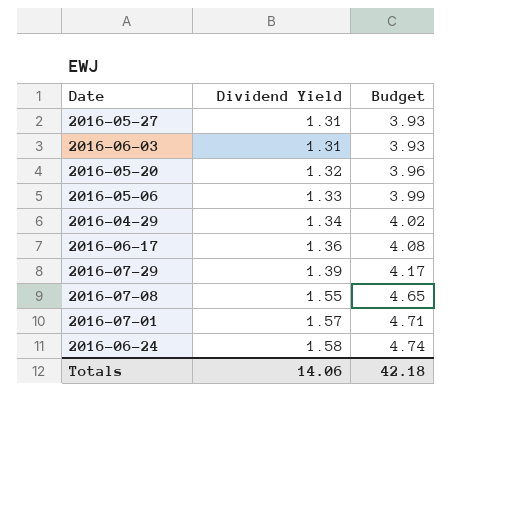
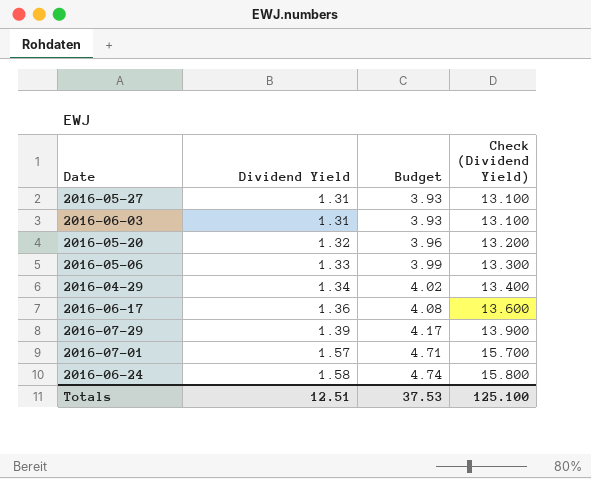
column Check (Dividend Yield) | formula: none -> [Dividend Yield] * 10
row 2016-07-08: 1.55 | 4.65 -> none
Totals | Dividend Yield: 14.06 -> 12.51
Totals | Budget: 42.18 -> 37.53

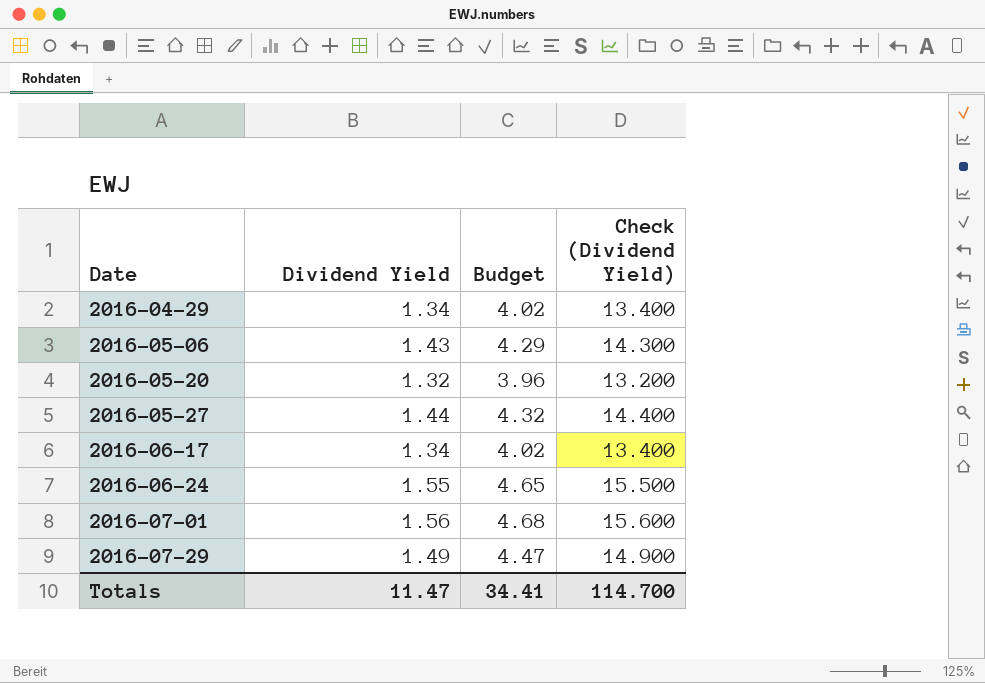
row order: Dividend Yield ascending -> Date ascending
row 2016-06-03: 1.31 | 3.93 | 13.100 -> none
2016-05-06 | Dividend Yield: 1.33 -> 1.43
2016-05-06 | Budget: 3.99 -> 4.29
2016-05-06 | Check (Dividend Yield): 13.300 -> 14.300
2016-05-27 | Dividend Yield: 1.31 -> 1.44
2016-05-27 | Budget: 3.93 -> 4.32
2016-05-27 | Check (Dividend Yield): 13.100 -> 14.400
2016-06-17 | Dividend Yield: 1.36 -> 1.34
2016-06-17 | Budget: 4.08 -> 4.02
2016-06-17 | Check (Dividend Yield): 13.600 -> 13.400
2016-06-24 | Dividend Yield: 1.58 -> 1.55
2016-06-24 | Budget: 4.74 -> 4.65
2016-06-24 | Check (Dividend Yield): 15.800 -> 15.500
2016-07-01 | Dividend Yield: 1.57 -> 1.56
2016-07-01 | Budget: 4.71 -> 4.68
2016-07-01 | Check (Dividend Yield): 15.700 -> 15.600
2016-07-29 | Dividend Yield: 1.39 -> 1.49
2016-07-29 | Budget: 4.17 -> 4.47
2016-07-29 | Check (Dividend Yield): 13.900 -> 14.900
Totals | Dividend Yield: 12.51 -> 11.47
Totals | Budget: 37.53 -> 34.41
Totals | Check (Dividend Yield): 125.100 -> 114.700

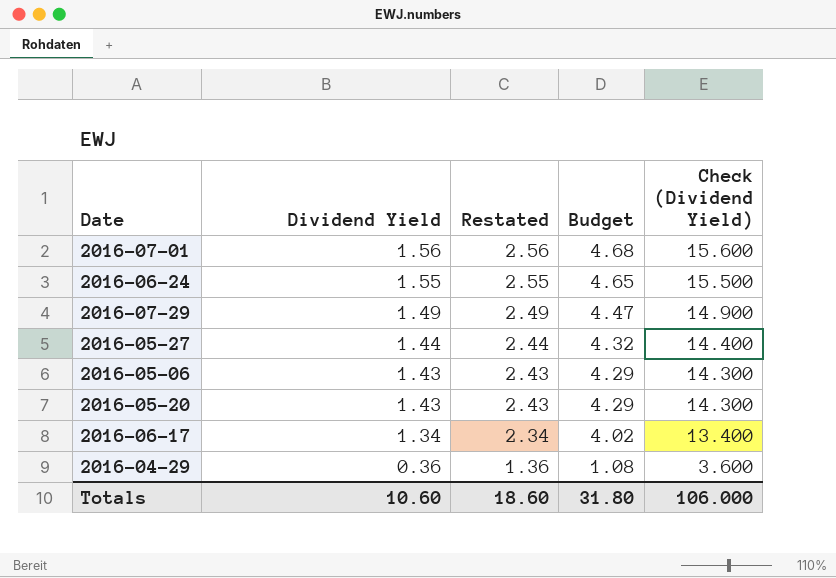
row order: Date ascending -> Dividend Yield descending
column Restated | formula: none -> [Dividend Yield] + 1
2016-05-20 | Dividend Yield: 1.32 -> 1.43
2016-05-20 | Budget: 3.96 -> 4.29
2016-05-20 | Check (Dividend Yield): 13.200 -> 14.300
2016-04-29 | Dividend Yield: 1.34 -> 0.36
2016-04-29 | Budget: 4.02 -> 1.08
2016-04-29 | Check (Dividend Yield): 13.400 -> 3.600
Totals | Dividend Yield: 11.47 -> 10.60
Totals | Budget: 34.41 -> 31.80
Totals | Check (Dividend Yield): 114.700 -> 106.000

